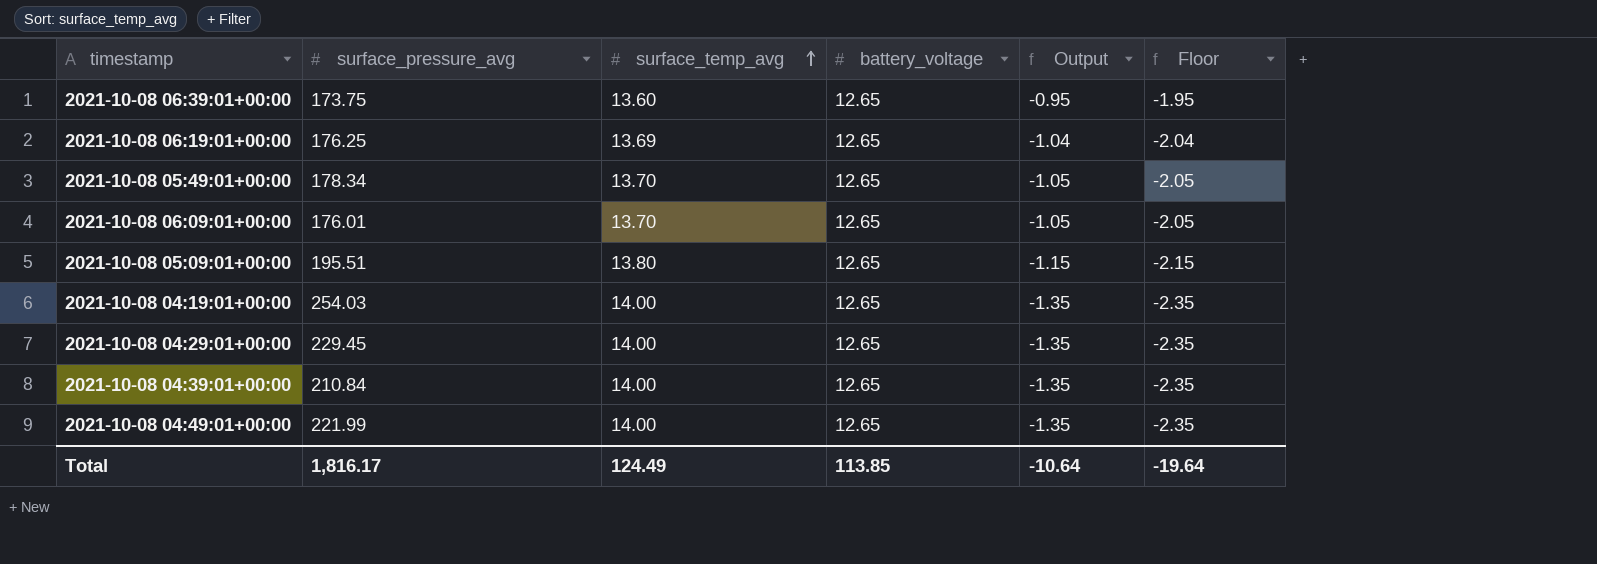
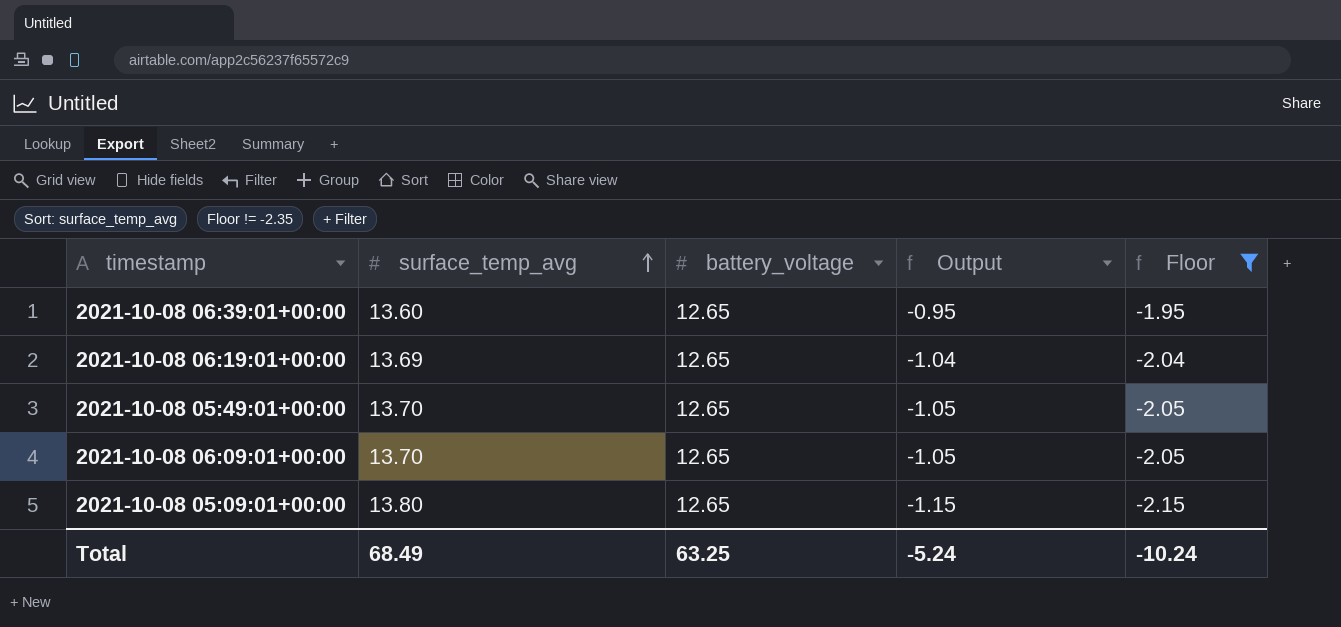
filter: none -> Floor != -2.35
column surface_pressure_avg | position: 2 -> none
Total | surface_temp_avg: 124.49 -> 68.49
Total | battery_voltage: 113.85 -> 63.25
Total | Output: -10.64 -> -5.24
Total | Floor: -19.64 -> -10.24

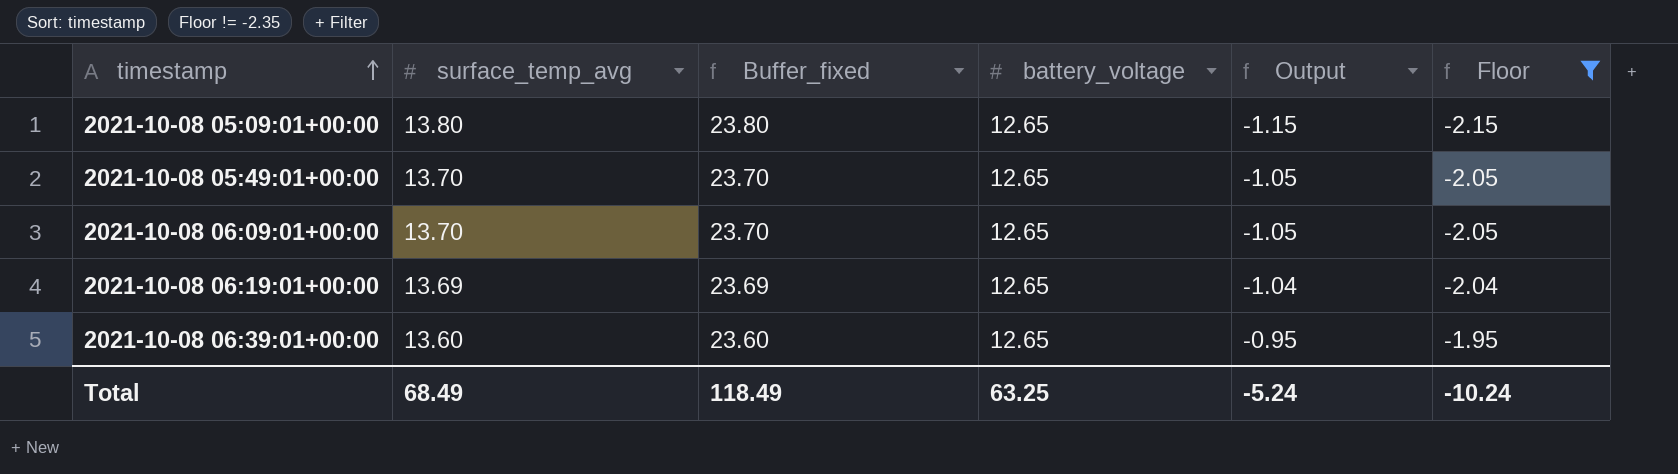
row order: surface_temp_avg ascending -> timestamp ascending
column Buffer_fixed | formula: none -> [surface_temp_avg] + 10

